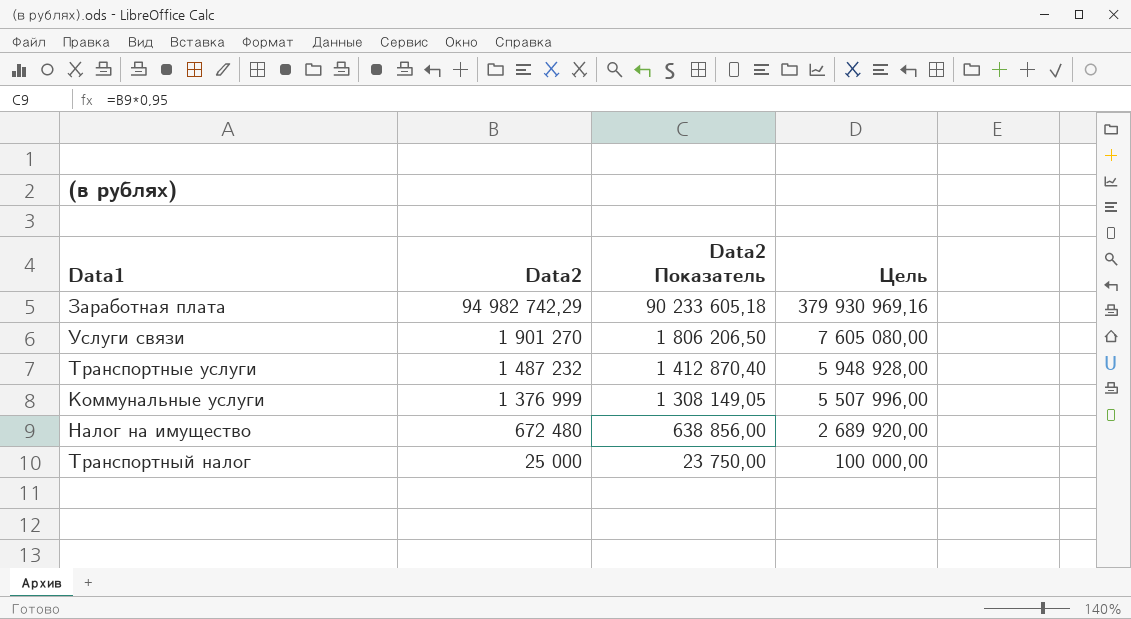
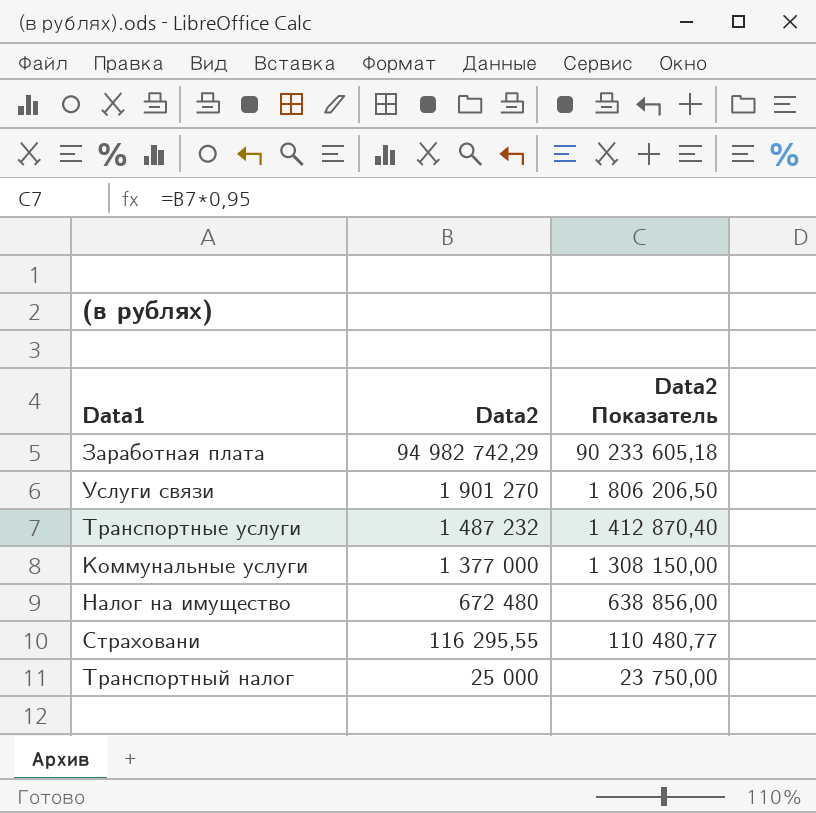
column Цель | formula: [Data2] * 4 -> none
Коммунальные услуги | Data2: 1 376 999 -> 1 377 000
Коммунальные услуги | Data2 Показатель: 1 308 149,05 -> 1 308 150,00
row Страховани: none -> 116 295,55 | 110 480,77

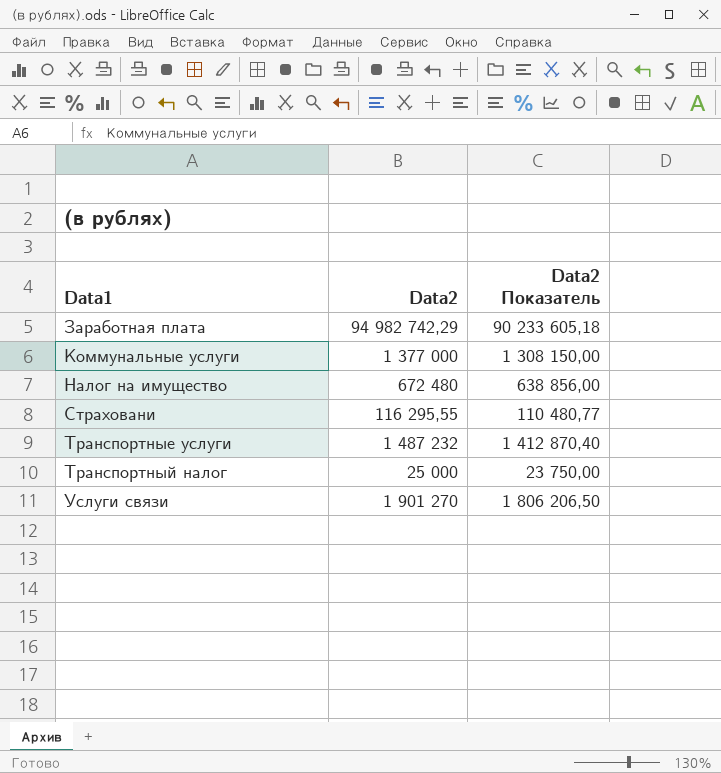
row order: Data2 descending -> Data1 ascending

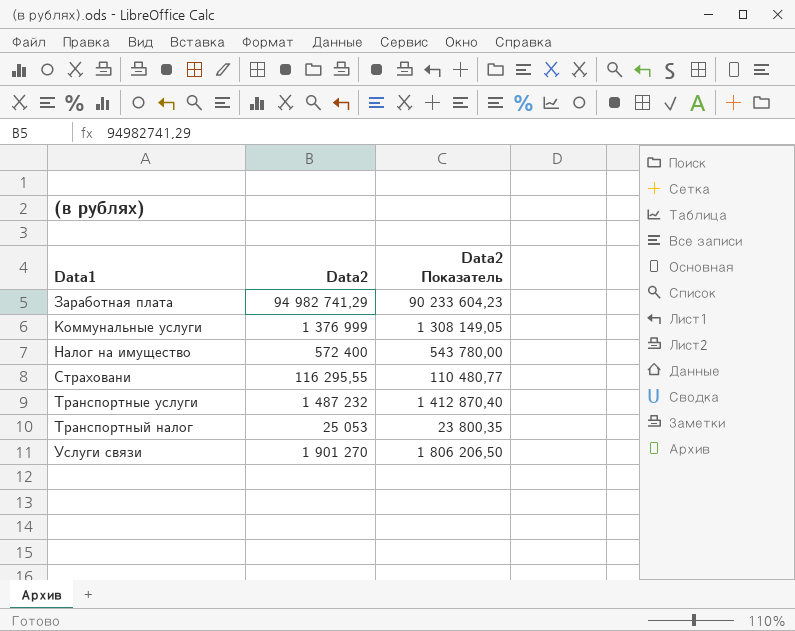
Заработная плата | Data2: 94 982 742,29 -> 94 982 741,29
Заработная плата | Data2 Показатель: 90 233 605,18 -> 90 233 604,23
Коммунальные услуги | Data2: 1 377 000 -> 1 376 999
Коммунальные услуги | Data2 Показатель: 1 308 150,00 -> 1 308 149,05
Налог на имущество | Data2: 672 480 -> 572 400
Налог на имущество | Data2 Показатель: 638 856,00 -> 543 780,00
Транспортный налог | Data2: 25 000 -> 25 053
Транспортный налог | Data2 Показатель: 23 750,00 -> 23 800,35

